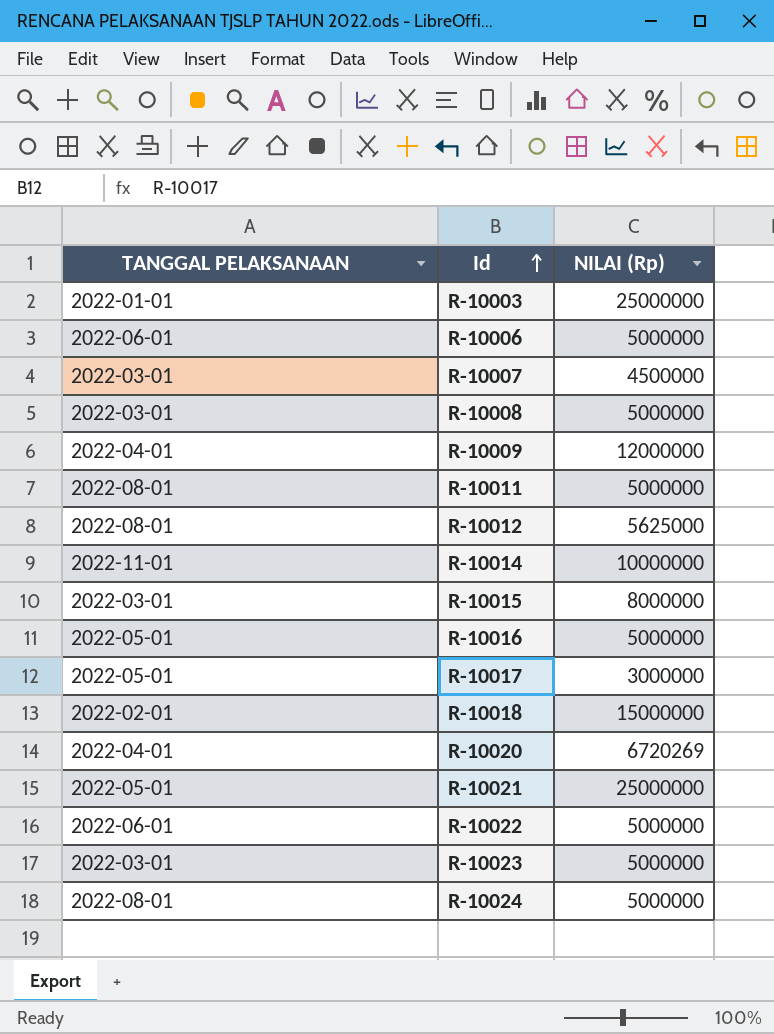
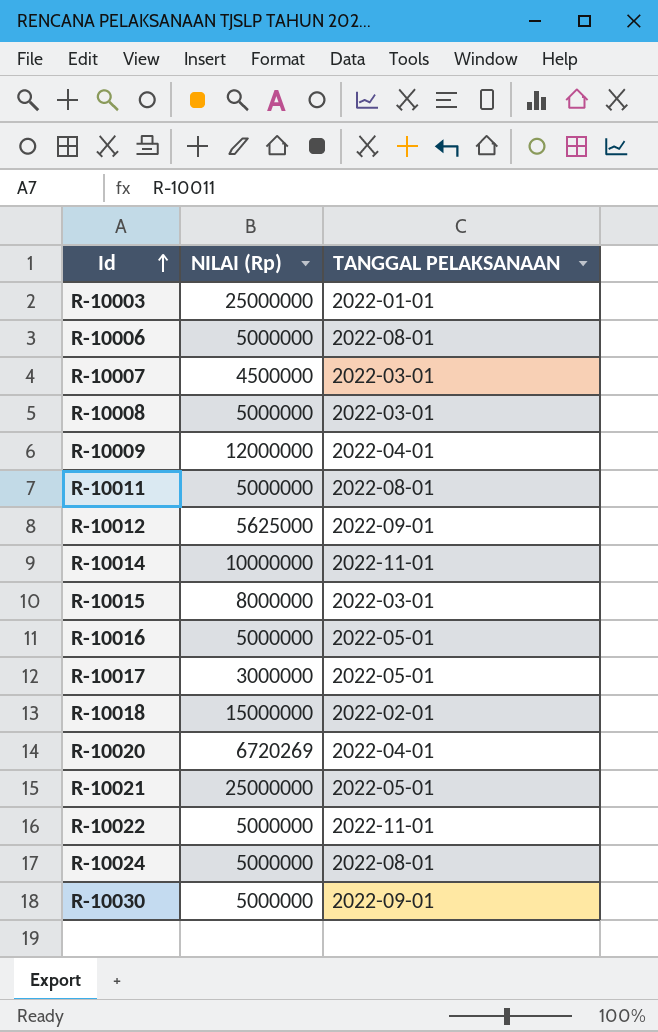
column TANGGAL PELAKSANAAN | position: 1 -> 3
row R-10023: 2022-03-01 | 5000000 -> none
R-10006 | TANGGAL PELAKSANAAN: 2022-06-01 -> 2022-08-01
R-10012 | TANGGAL PELAKSANAAN: 2022-08-01 -> 2022-09-01
R-10022 | TANGGAL PELAKSANAAN: 2022-06-01 -> 2022-11-01
row R-10030: none -> 5000000 | 2022-09-01

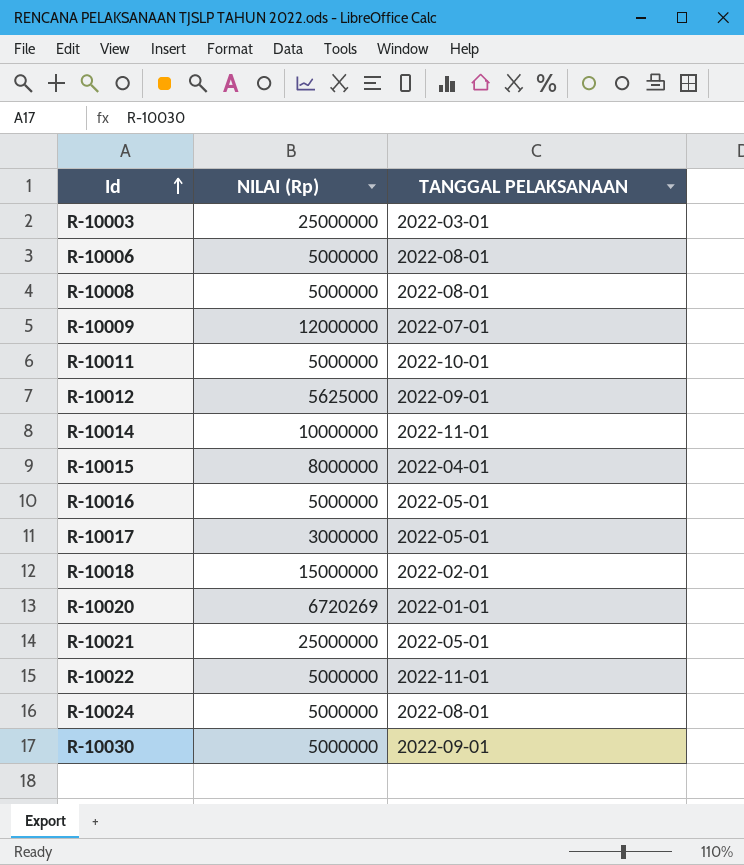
row R-10007: 4500000 | 2022-03-01 -> none
R-10003 | TANGGAL PELAKSANAAN: 2022-01-01 -> 2022-03-01
R-10008 | TANGGAL PELAKSANAAN: 2022-03-01 -> 2022-08-01
R-10009 | TANGGAL PELAKSANAAN: 2022-04-01 -> 2022-07-01
R-10011 | TANGGAL PELAKSANAAN: 2022-08-01 -> 2022-10-01
R-10015 | TANGGAL PELAKSANAAN: 2022-03-01 -> 2022-04-01
R-10020 | TANGGAL PELAKSANAAN: 2022-04-01 -> 2022-01-01

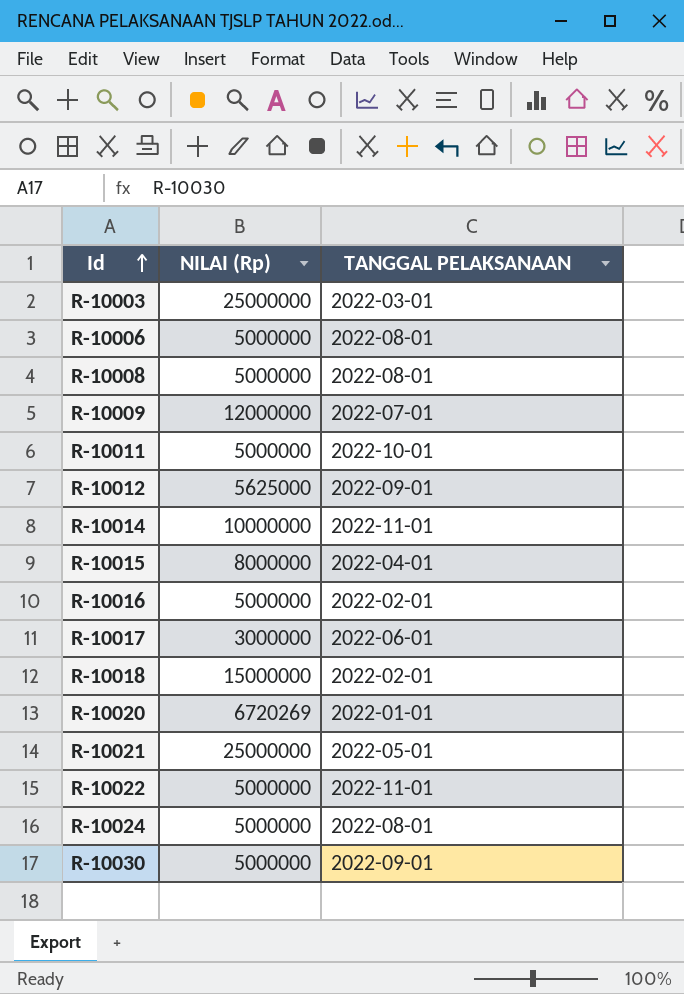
R-10016 | TANGGAL PELAKSANAAN: 2022-05-01 -> 2022-02-01
R-10017 | TANGGAL PELAKSANAAN: 2022-05-01 -> 2022-06-01

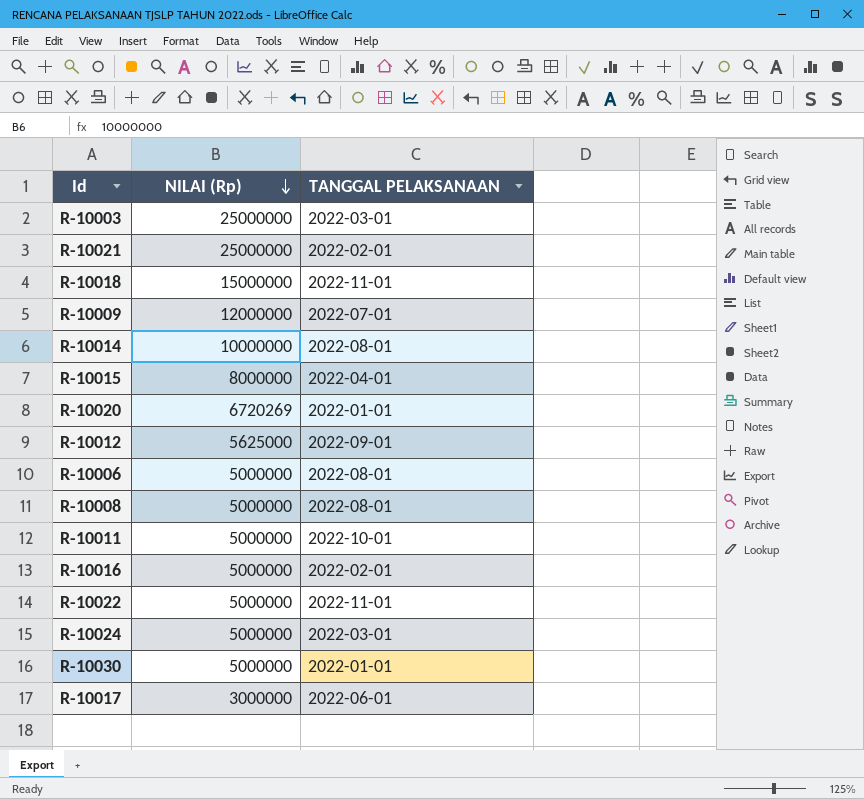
row order: Id ascending -> NILAI (Rp) descending
R-10021 | TANGGAL PELAKSANAAN: 2022-05-01 -> 2022-02-01
R-10018 | TANGGAL PELAKSANAAN: 2022-02-01 -> 2022-11-01
R-10014 | TANGGAL PELAKSANAAN: 2022-11-01 -> 2022-08-01
R-10024 | TANGGAL PELAKSANAAN: 2022-08-01 -> 2022-03-01
R-10030 | TANGGAL PELAKSANAAN: 2022-09-01 -> 2022-01-01

